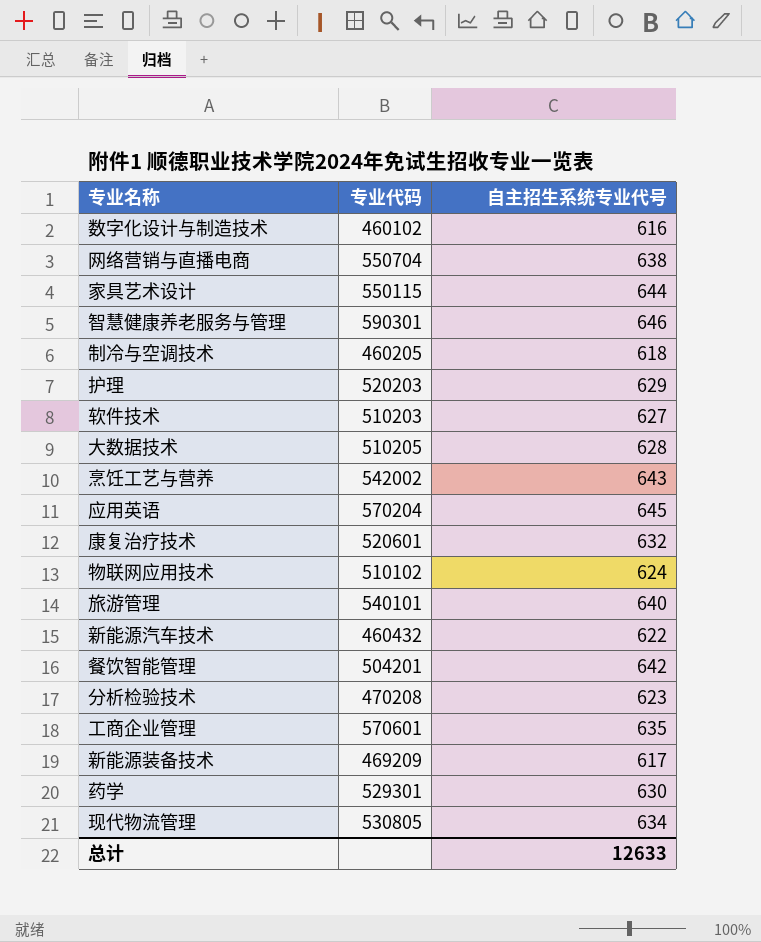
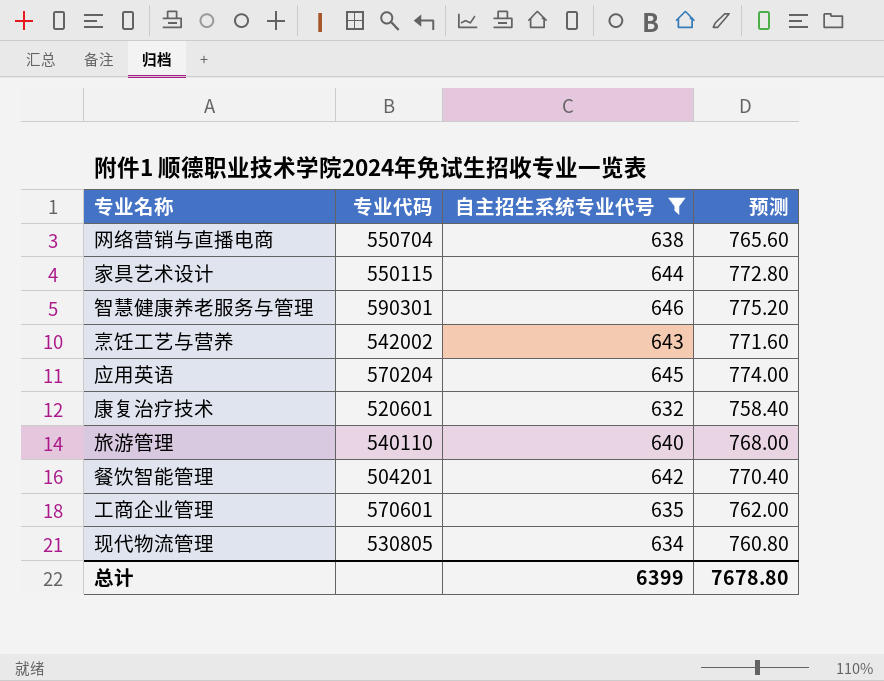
filter: none -> 自主招生系统专业代号 >= 632
column 预测 | formula: none -> [自主招生系统专业代号] * 1.2
旅游管理 | 专业代码: 540101 -> 540110
总计 | 自主招生系统专业代号: 12633 -> 6399

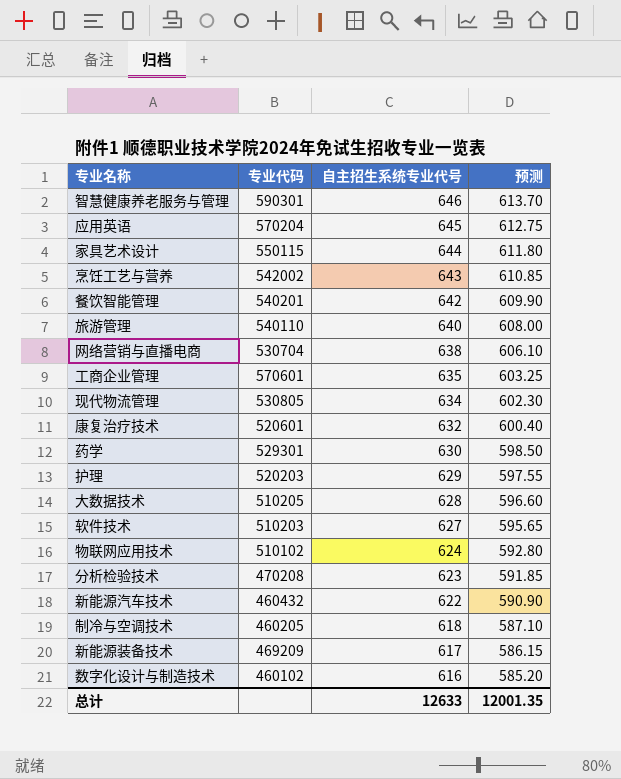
filter: 自主招生系统专业代号 >= 632 -> none
row order: none -> 自主招生系统专业代号 descending
column 预测 | formula: [自主招生系统专业代号] * 1.2 -> [自主招生系统专业代号] * 0.95
餐饮智能管理 | 专业代码: 504201 -> 540201
网络营销与直播电商 | 专业代码: 550704 -> 530704
总计 | 自主招生系统专业代号: 6399 -> 12633
总计 | 预测: 7678.80 -> 12001.35

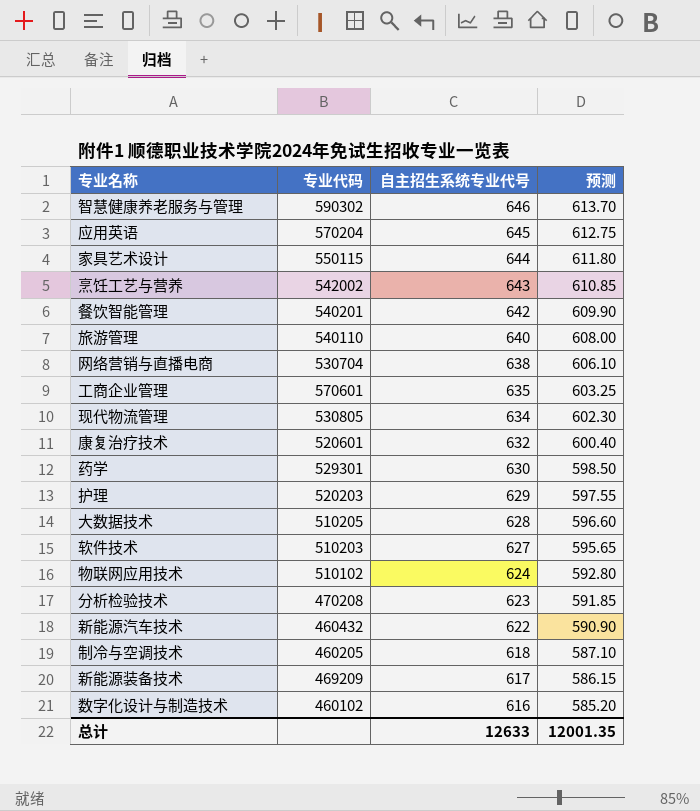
智慧健康养老服务与管理 | 专业代码: 590301 -> 590302

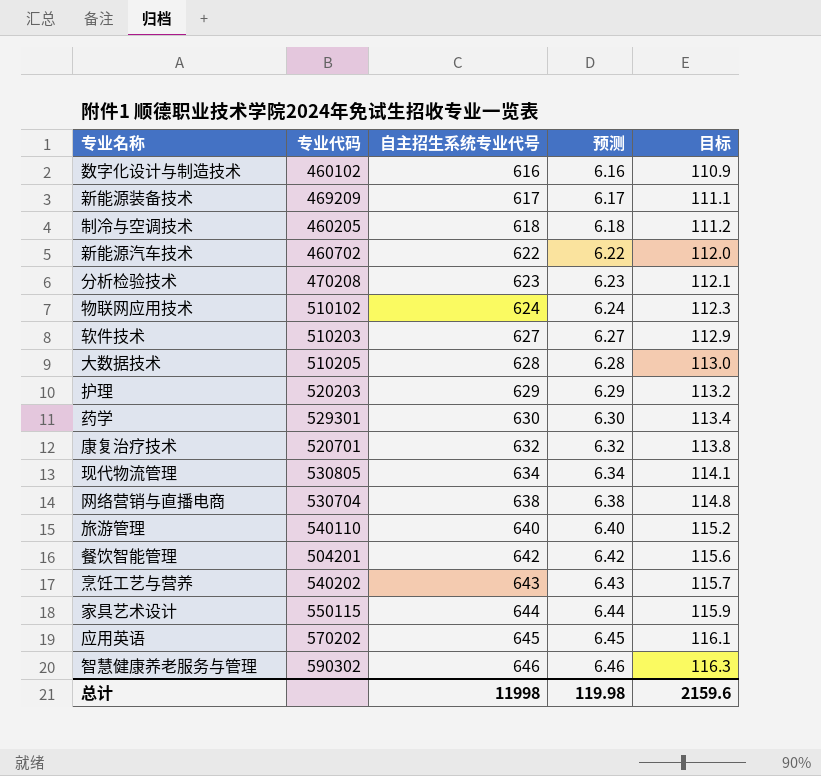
row order: 自主招生系统专业代号 descending -> 自主招生系统专业代号 ascending
column 预测 | formula: [自主招生系统专业代号] * 0.95 -> [自主招生系统专业代号] * 0.01
column 目标 | formula: none -> [自主招生系统专业代号] * 0.18
row 工商企业管理: 570601 | 635 | 603.25 -> none
新能源汽车技术 | 专业代码: 460432 -> 460702
康复治疗技术 | 专业代码: 520601 -> 520701
餐饮智能管理 | 专业代码: 540201 -> 504201
烹饪工艺与营养 | 专业代码: 542002 -> 540202
应用英语 | 专业代码: 570204 -> 570202
总计 | 自主招生系统专业代号: 12633 -> 11998
总计 | 预测: 12001.35 -> 119.98

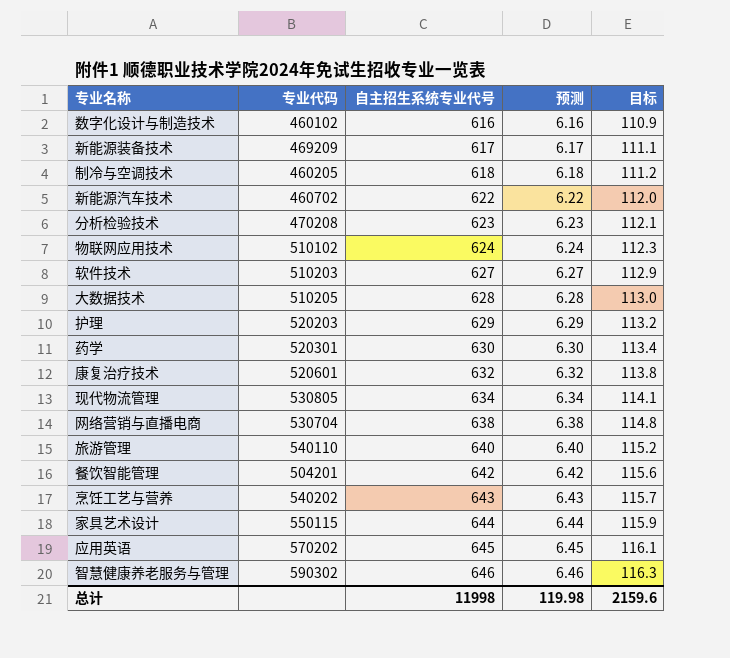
药学 | 专业代码: 529301 -> 520301
康复治疗技术 | 专业代码: 520701 -> 520601

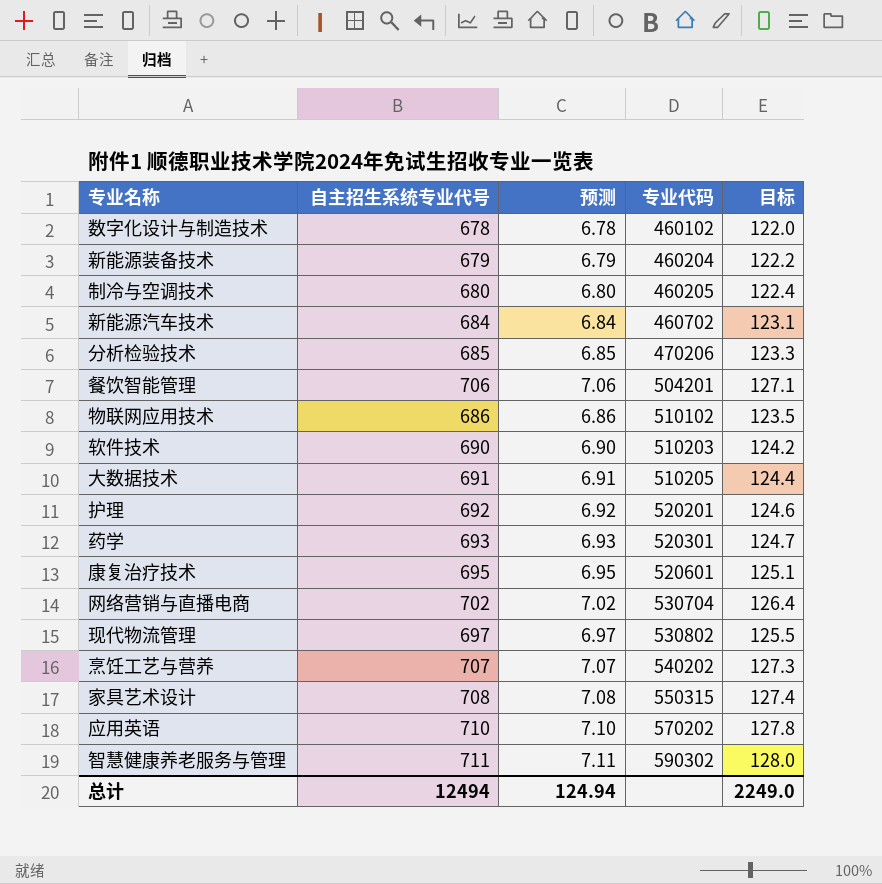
row order: 自主招生系统专业代号 ascending -> 专业代码 ascending
column 专业代码 | position: 2 -> 4
row 旅游管理: 540110 | 640 | 6.40 | 115.2 -> none
数字化设计与制造技术 | 自主招生系统专业代号: 616 -> 678
数字化设计与制造技术 | 预测: 6.16 -> 6.78
数字化设计与制造技术 | 目标: 110.9 -> 122.0
新能源装备技术 | 自主招生系统专业代号: 617 -> 679
新能源装备技术 | 预测: 6.17 -> 6.79
新能源装备技术 | 专业代码: 469209 -> 460204
新能源装备技术 | 目标: 111.1 -> 122.2
制冷与空调技术 | 自主招生系统专业代号: 618 -> 680
制冷与空调技术 | 预测: 6.18 -> 6.80
制冷与空调技术 | 目标: 111.2 -> 122.4
新能源汽车技术 | 自主招生系统专业代号: 622 -> 684
新能源汽车技术 | 预测: 6.22 -> 6.84
新能源汽车技术 | 目标: 112.0 -> 123.1
分析检验技术 | 自主招生系统专业代号: 623 -> 685
分析检验技术 | 预测: 6.23 -> 6.85
分析检验技术 | 专业代码: 470208 -> 470206
分析检验技术 | 目标: 112.1 -> 123.3
餐饮智能管理 | 自主招生系统专业代号: 642 -> 706
餐饮智能管理 | 预测: 6.42 -> 7.06
餐饮智能管理 | 目标: 115.6 -> 127.1
物联网应用技术 | 自主招生系统专业代号: 624 -> 686
物联网应用技术 | 预测: 6.24 -> 6.86
物联网应用技术 | 目标: 112.3 -> 123.5
软件技术 | 自主招生系统专业代号: 627 -> 690
软件技术 | 预测: 6.27 -> 6.90
软件技术 | 目标: 112.9 -> 124.2
大数据技术 | 自主招生系统专业代号: 628 -> 691
大数据技术 | 预测: 6.28 -> 6.91
大数据技术 | 目标: 113.0 -> 124.4
护理 | 自主招生系统专业代号: 629 -> 692
护理 | 预测: 6.29 -> 6.92
护理 | 专业代码: 520203 -> 520201
护理 | 目标: 113.2 -> 124.6
药学 | 自主招生系统专业代号: 630 -> 693
药学 | 预测: 6.30 -> 6.93
药学 | 目标: 113.4 -> 124.7
康复治疗技术 | 自主招生系统专业代号: 632 -> 695
康复治疗技术 | 预测: 6.32 -> 6.95
康复治疗技术 | 目标: 113.8 -> 125.1
网络营销与直播电商 | 自主招生系统专业代号: 638 -> 702
网络营销与直播电商 | 预测: 6.38 -> 7.02
网络营销与直播电商 | 目标: 114.8 -> 126.4
现代物流管理 | 自主招生系统专业代号: 634 -> 697
现代物流管理 | 预测: 6.34 -> 6.97
现代物流管理 | 专业代码: 530805 -> 530802
现代物流管理 | 目标: 114.1 -> 125.5
烹饪工艺与营养 | 自主招生系统专业代号: 643 -> 707
烹饪工艺与营养 | 预测: 6.43 -> 7.07
烹饪工艺与营养 | 目标: 115.7 -> 127.3
家具艺术设计 | 自主招生系统专业代号: 644 -> 708
家具艺术设计 | 预测: 6.44 -> 7.08
家具艺术设计 | 专业代码: 550115 -> 550315
家具艺术设计 | 目标: 115.9 -> 127.4
应用英语 | 自主招生系统专业代号: 645 -> 710
应用英语 | 预测: 6.45 -> 7.10
应用英语 | 目标: 116.1 -> 127.8
智慧健康养老服务与管理 | 自主招生系统专业代号: 646 -> 711
智慧健康养老服务与管理 | 预测: 6.46 -> 7.11
智慧健康养老服务与管理 | 目标: 116.3 -> 128.0
总计 | 自主招生系统专业代号: 11998 -> 12494
总计 | 预测: 119.98 -> 124.94
总计 | 目标: 2159.6 -> 2249.0

